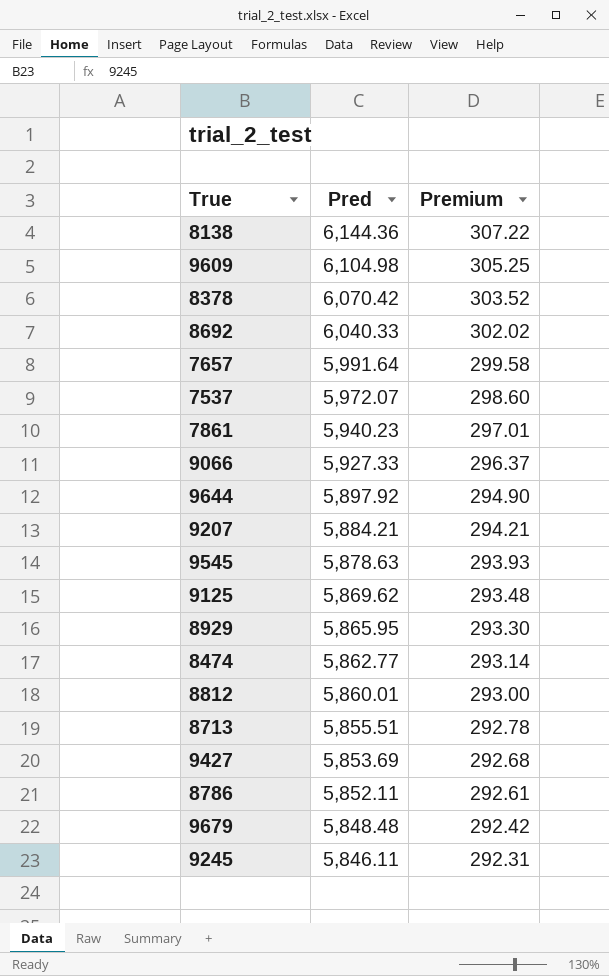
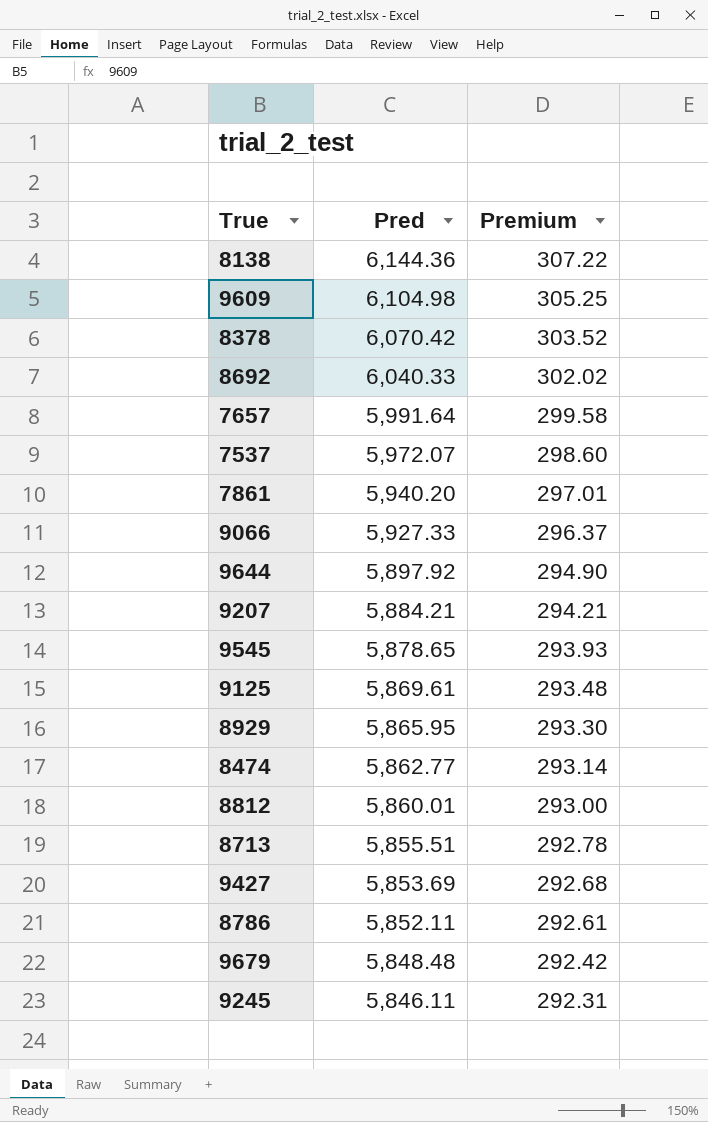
7861 | Pred: 5,940.23 -> 5,940.20
9545 | Pred: 5,878.63 -> 5,878.65
9125 | Pred: 5,869.62 -> 5,869.61

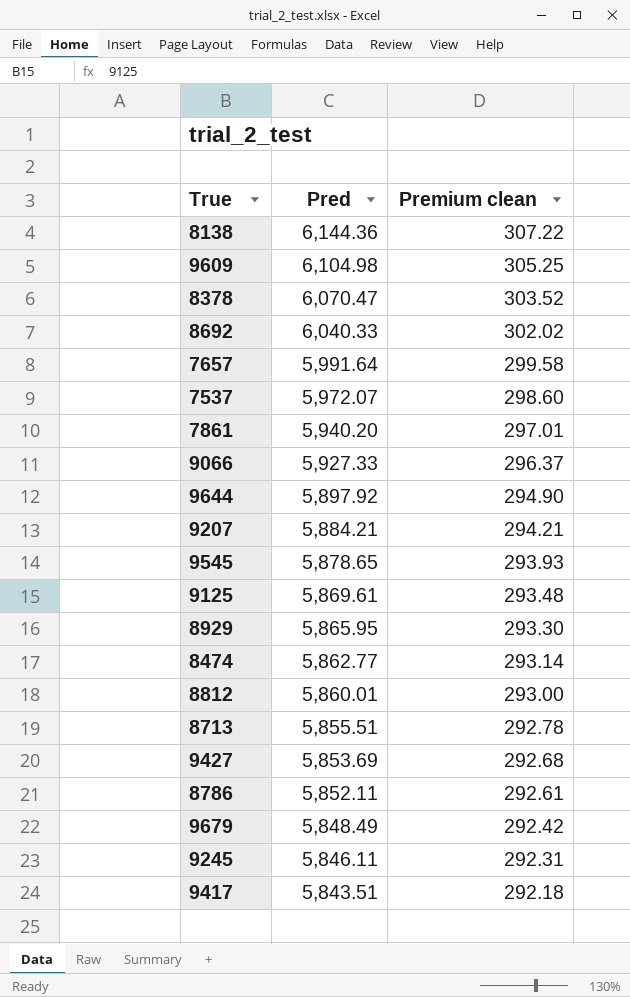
column name: Premium -> Premium clean
8378 | Pred: 6,070.42 -> 6,070.47
9679 | Pred: 5,848.48 -> 5,848.49
row 9417: none -> 5,843.51 | 292.18

